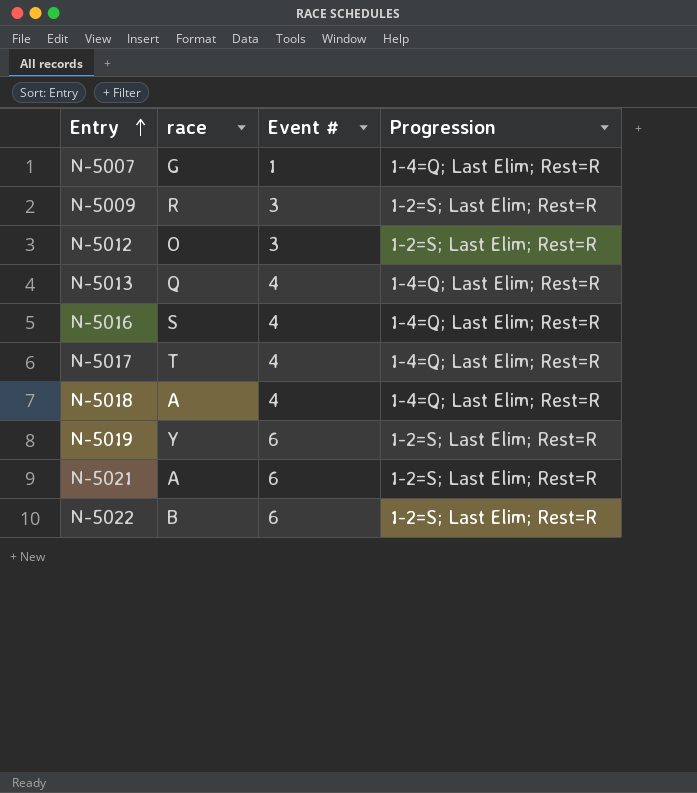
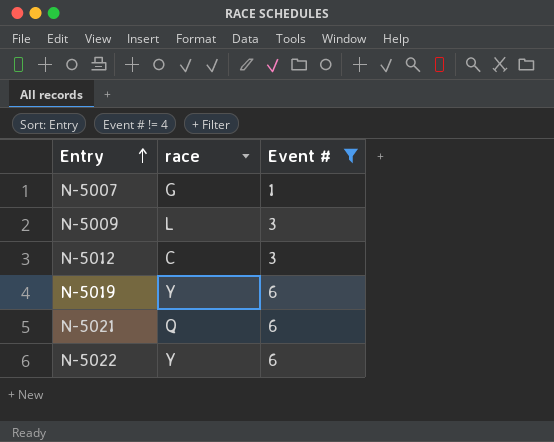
filter: none -> Event # != 4
column Progression | position: 4 -> none
N-5009 | race: R -> L
N-5012 | race: O -> C
N-5021 | race: A -> Q
N-5022 | race: B -> Y

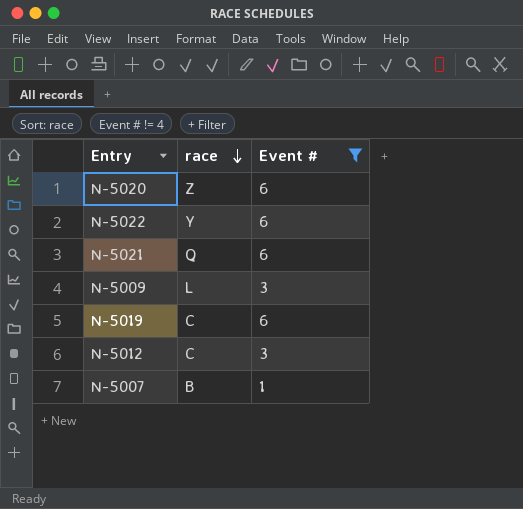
row order: Entry ascending -> race descending
row N-5020: none -> Z | 6
N-5019 | race: Y -> C
N-5007 | race: G -> B

